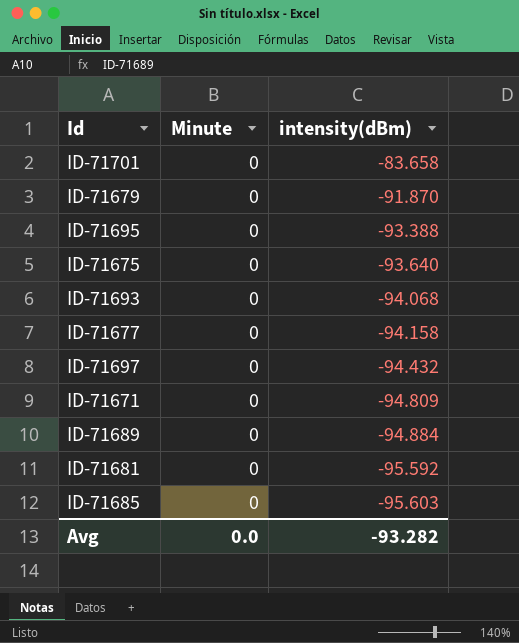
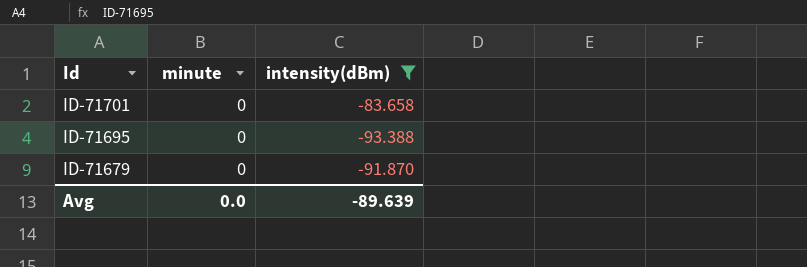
filter: none -> intensity(dBm) >= -93.388
row order: intensity(dBm) descending -> Id descending
column name: Minute -> minute
Avg | intensity(dBm): -93.282 -> -89.639

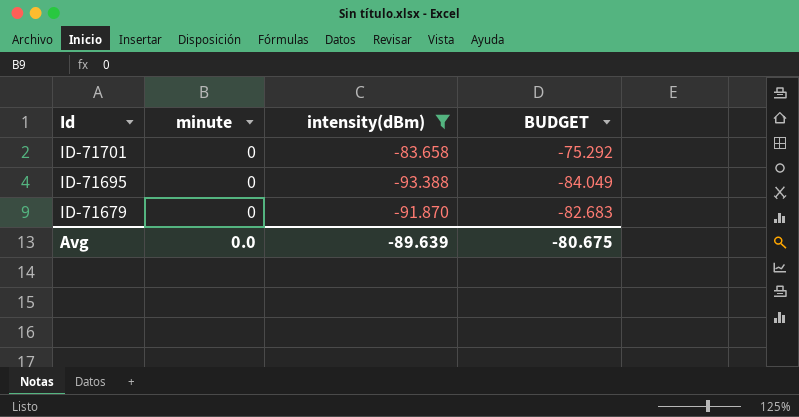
column BUDGET | formula: none -> [intensity(dBm)] * 0.9

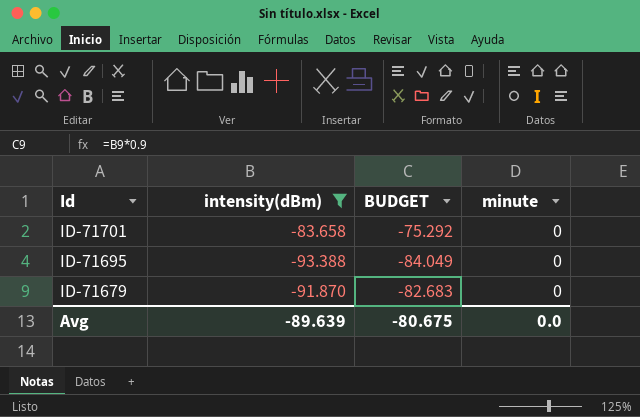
column minute | position: 2 -> 4

